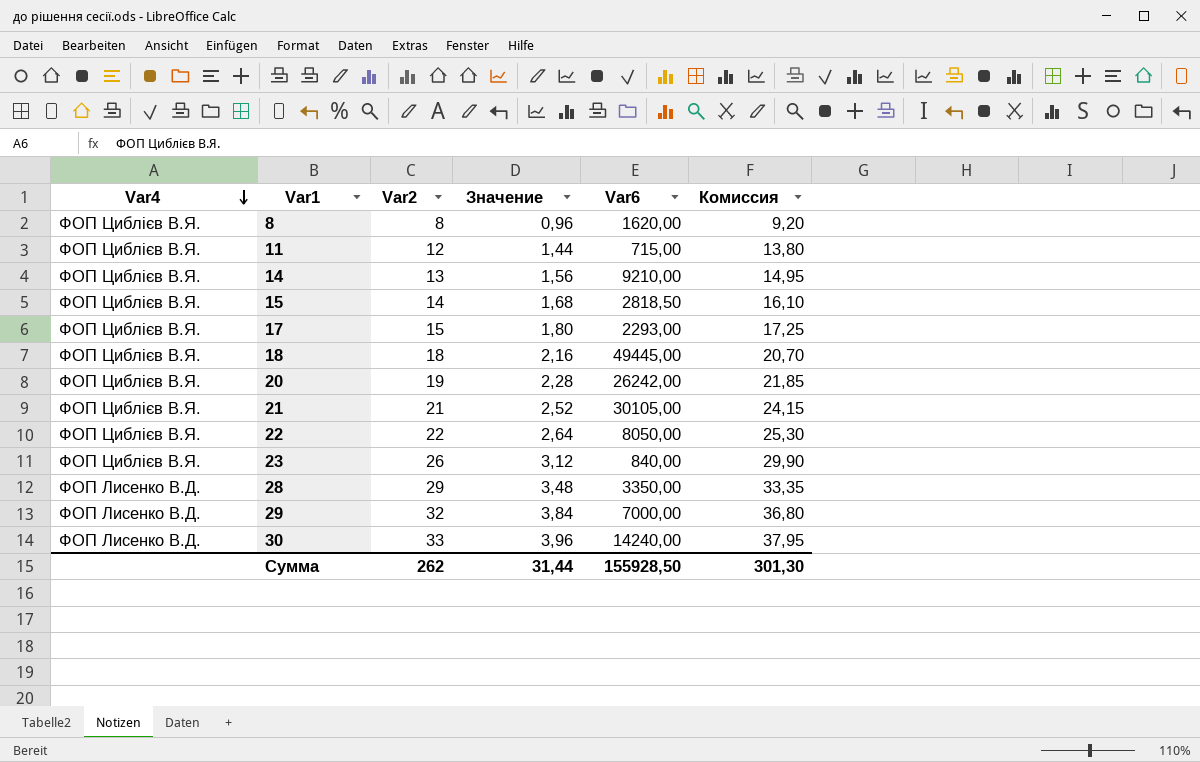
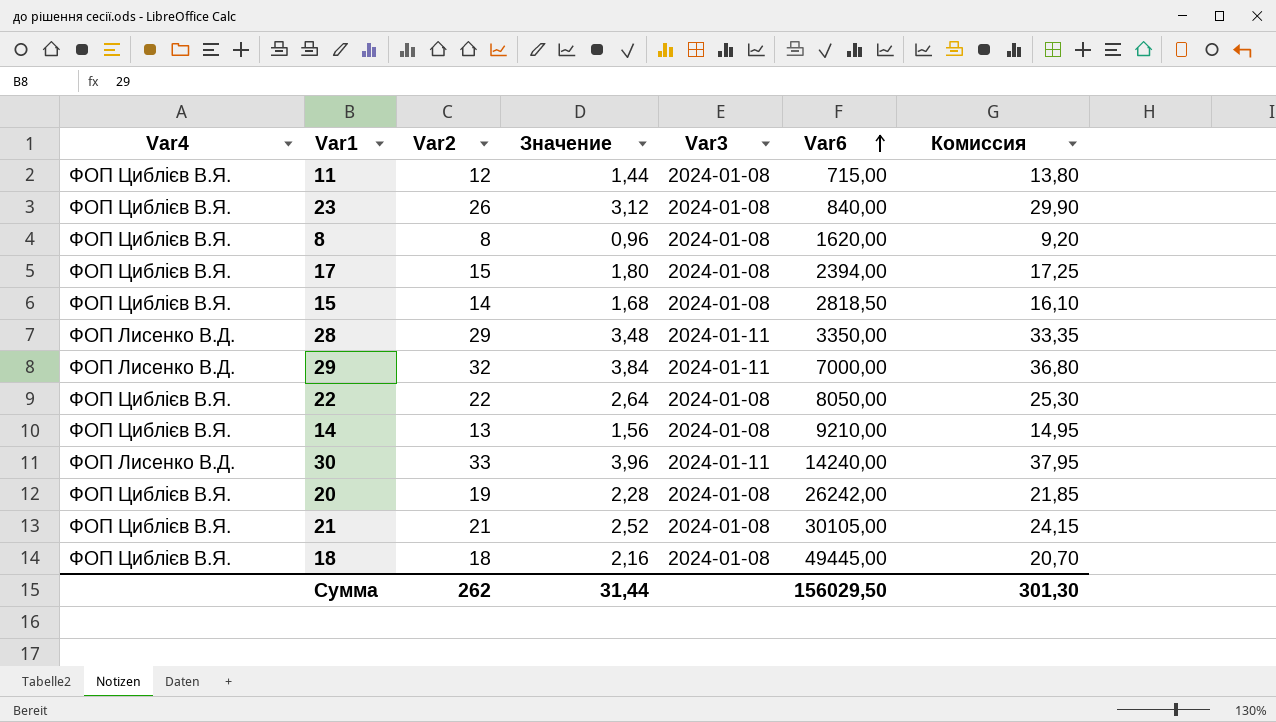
row order: Var4 descending -> Var6 ascending
column Var3 | position: none -> 5
17 | Var6: 2293,00 -> 2394,00
Сумма | Var6: 155928,50 -> 156029,50

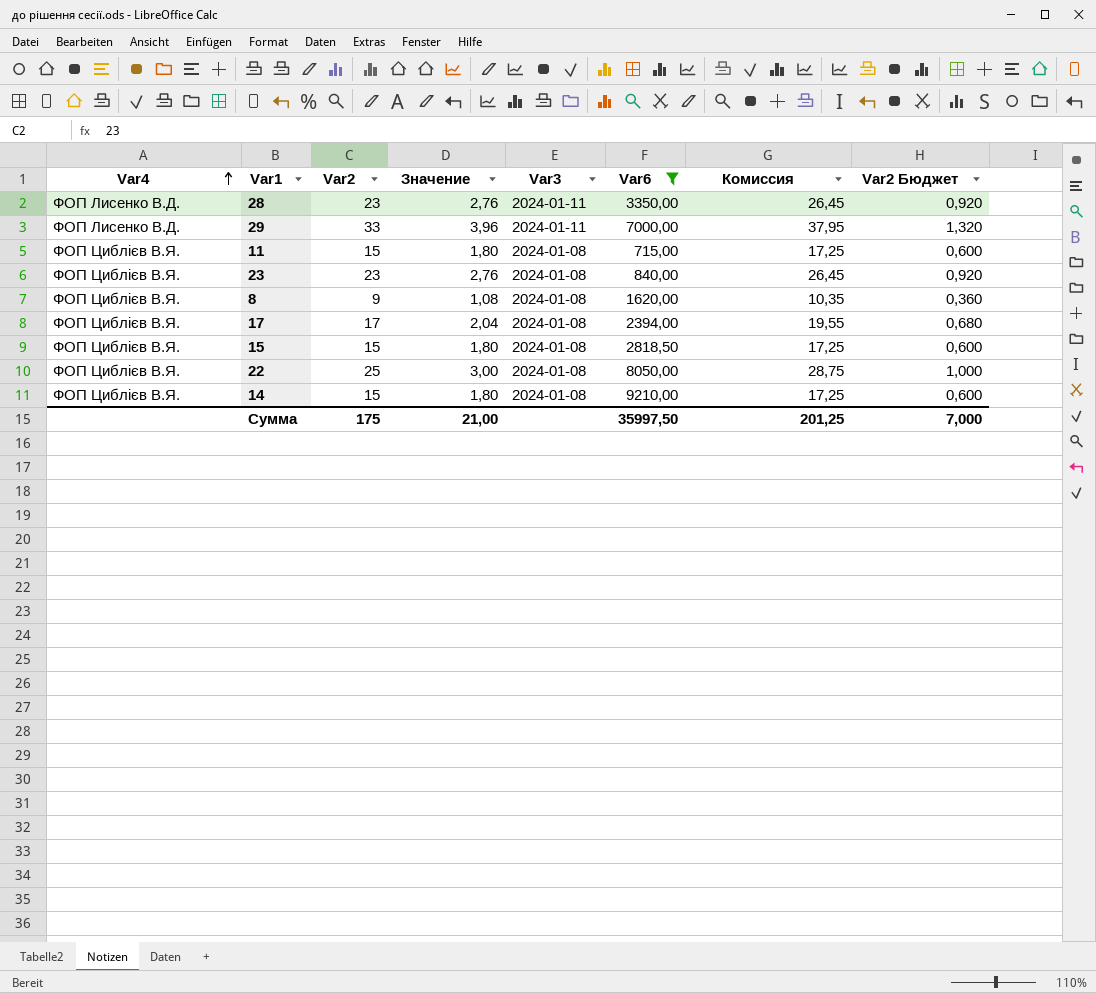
filter: none -> Var6 <= 9210,00
row order: Var6 ascending -> Var4 ascending
column Var2 Бюджет | formula: none -> [Var2] * 0,04
28 | Var2: 29 -> 23
28 | Значение: 3,48 -> 2,76
28 | Комиссия: 33,35 -> 26,45
29 | Var2: 32 -> 33
29 | Значение: 3,84 -> 3,96
29 | Комиссия: 36,80 -> 37,95
11 | Var2: 12 -> 15
11 | Значение: 1,44 -> 1,80
11 | Комиссия: 13,80 -> 17,25
23 | Var2: 26 -> 23
23 | Значение: 3,12 -> 2,76
23 | Комиссия: 29,90 -> 26,45
8 | Var2: 8 -> 9
8 | Значение: 0,96 -> 1,08
8 | Комиссия: 9,20 -> 10,35
17 | Var2: 15 -> 17
17 | Значение: 1,80 -> 2,04
17 | Комиссия: 17,25 -> 19,55
15 | Var2: 14 -> 15
15 | Значение: 1,68 -> 1,80
15 | Комиссия: 16,10 -> 17,25
22 | Var2: 22 -> 25
22 | Значение: 2,64 -> 3,00
22 | Комиссия: 25,30 -> 28,75
14 | Var2: 13 -> 15
14 | Значение: 1,56 -> 1,80
14 | Комиссия: 14,95 -> 17,25
Сумма | Var2: 262 -> 175
Сумма | Значение: 31,44 -> 21,00
Сумма | Var6: 156029,50 -> 35997,50
Сумма | Комиссия: 301,30 -> 201,25

